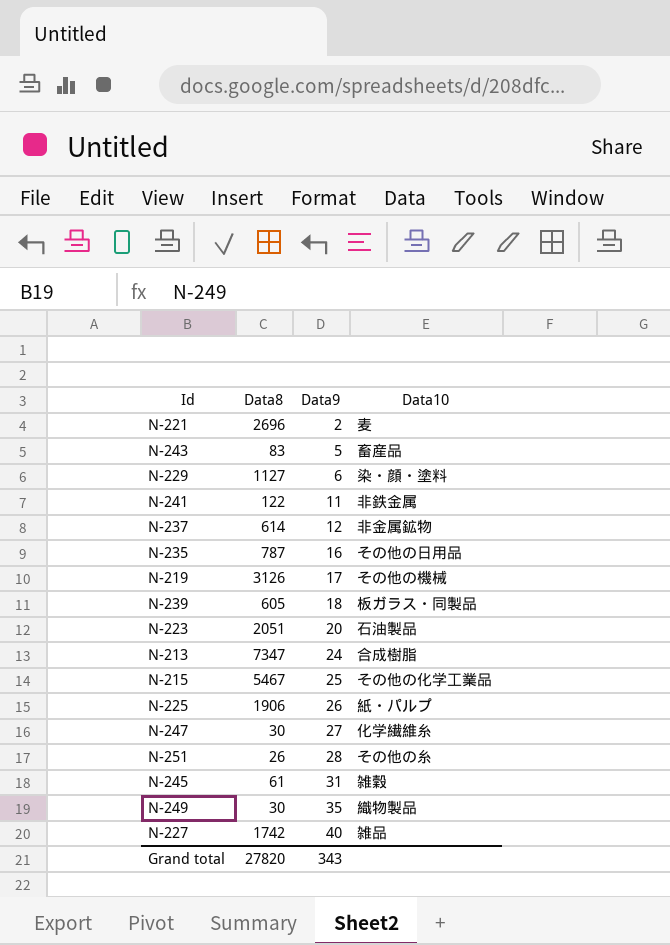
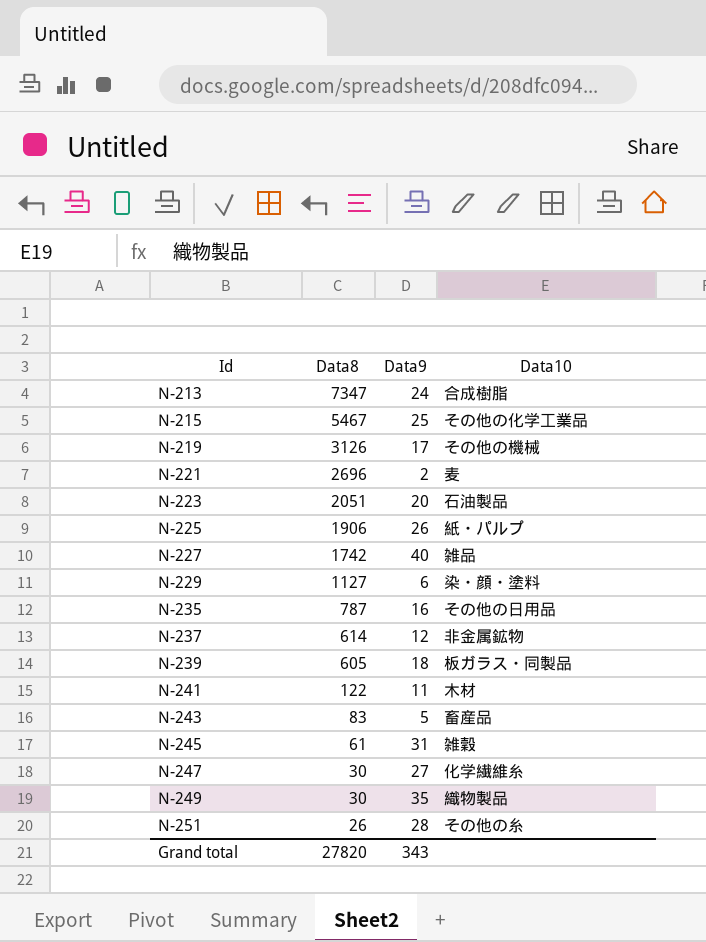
row order: Data9 ascending -> Id ascending
N-241 | Data10: 非鉄金属 -> 木材

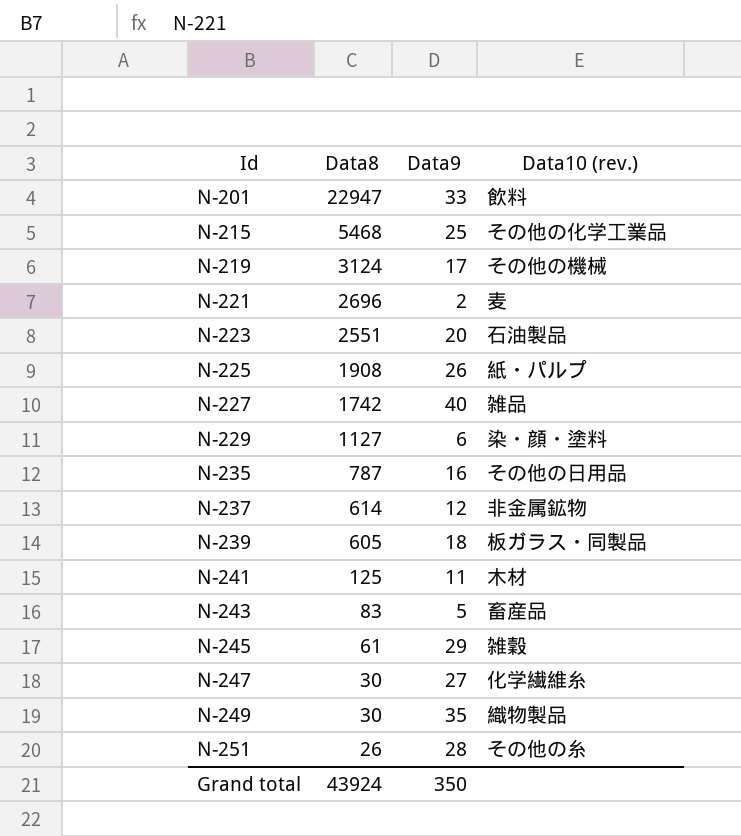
column name: Data10 -> Data10 (rev.)
row N-213: 7347 | 24 | 合成樹脂 -> none
row N-201: none -> 22947 | 33 | 飲料
N-215 | Data8: 5467 -> 5468
N-219 | Data8: 3126 -> 3124
N-223 | Data8: 2051 -> 2551
N-225 | Data8: 1906 -> 1908
N-241 | Data8: 122 -> 125
N-245 | Data9: 31 -> 29
Grand total | Data8: 27820 -> 43924
Grand total | Data9: 343 -> 350

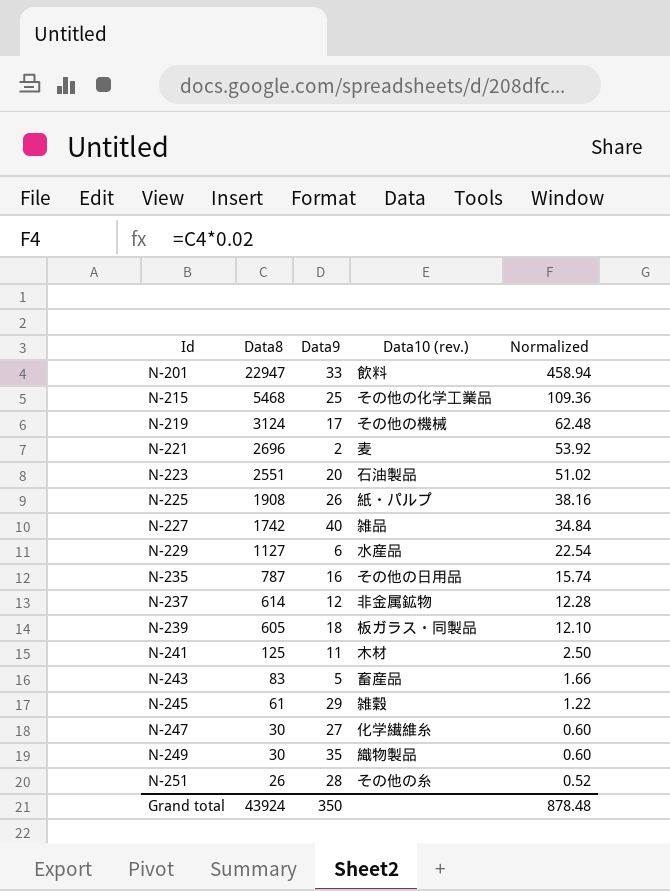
column Normalized | formula: none -> [Data8] * 0.02
N-229 | Data10 (rev.): 染・顔・塗料 -> 水産品

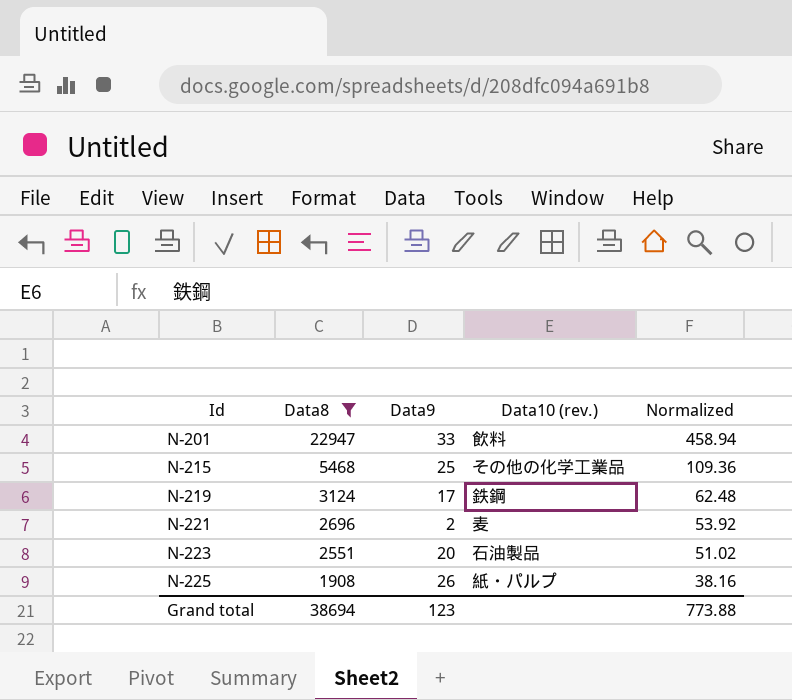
filter: none -> Data8 >= 1908
N-219 | Data10 (rev.): その他の機械 -> 鉄鋼
Grand total | Data8: 43924 -> 38694
Grand total | Data9: 350 -> 123
Grand total | Normalized: 878.48 -> 773.88

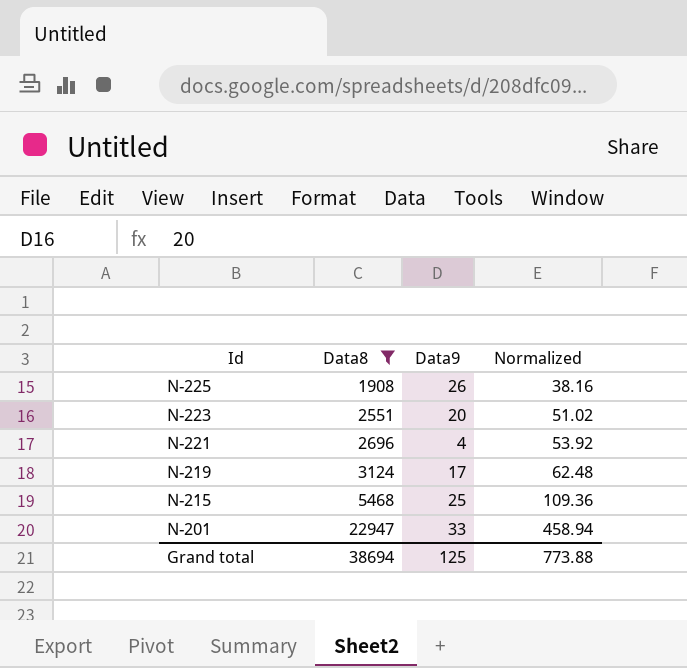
row order: Id ascending -> Id descending
column Data10 (rev.) | position: 4 -> none
N-221 | Data9: 2 -> 4
Grand total | Data9: 123 -> 125

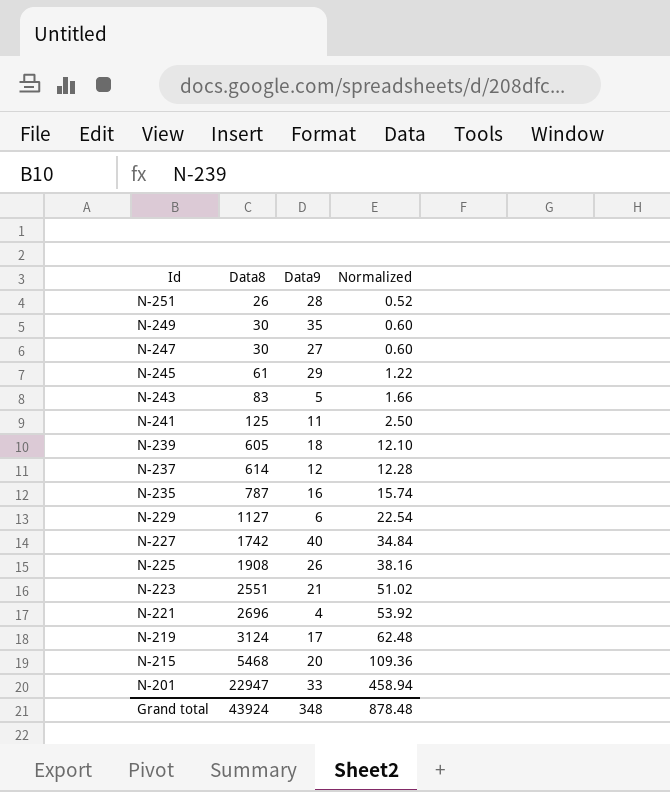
filter: Data8 >= 1908 -> none
N-223 | Data9: 20 -> 21
N-215 | Data9: 25 -> 20
Grand total | Data8: 38694 -> 43924
Grand total | Data9: 125 -> 348
Grand total | Normalized: 773.88 -> 878.48

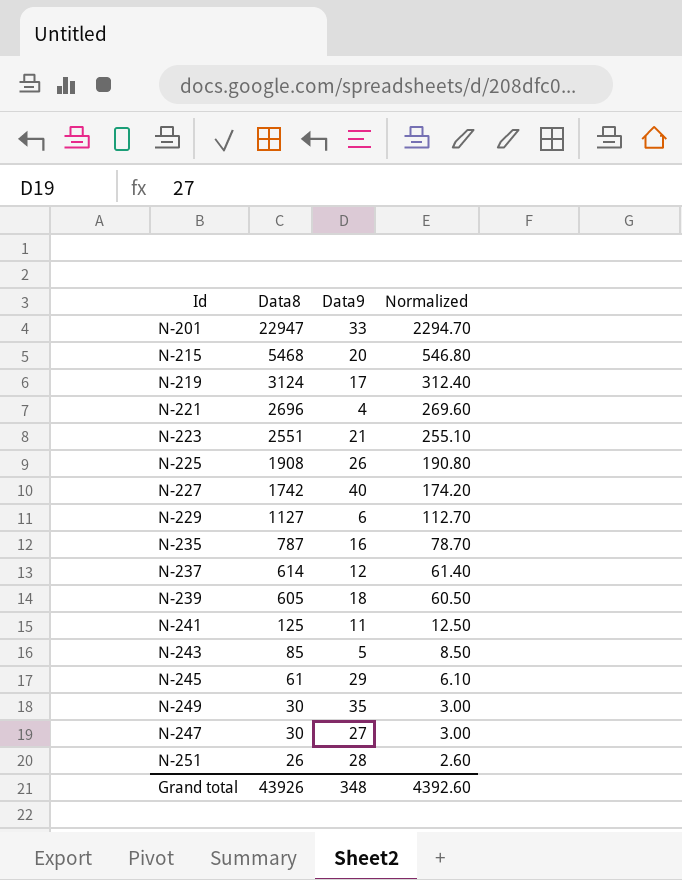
row order: Id descending -> Data8 descending
column Normalized | formula: [Data8] * 0.02 -> [Data8] * 0.1
N-243 | Data8: 83 -> 85
Grand total | Data8: 43924 -> 43926
Grand total | Normalized: 878.48 -> 4392.60

